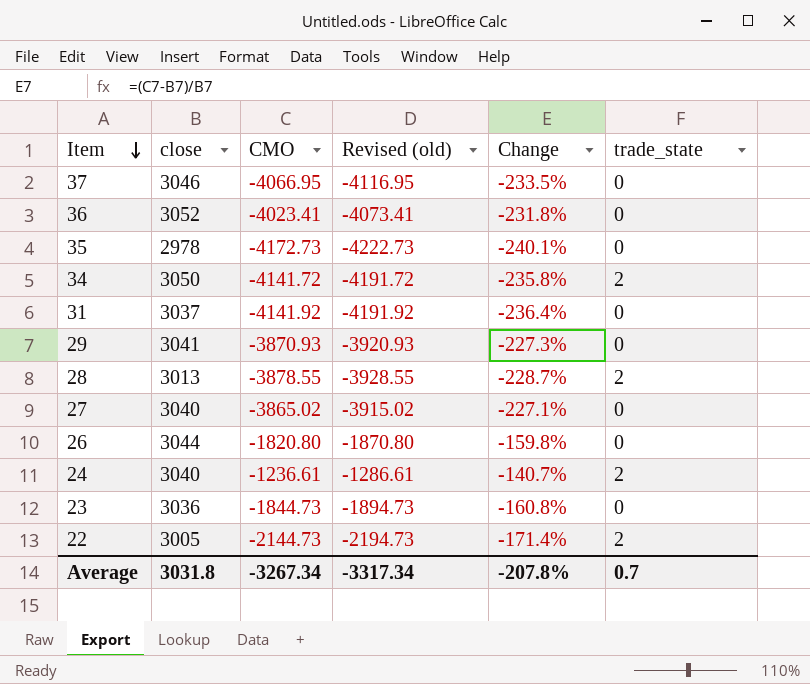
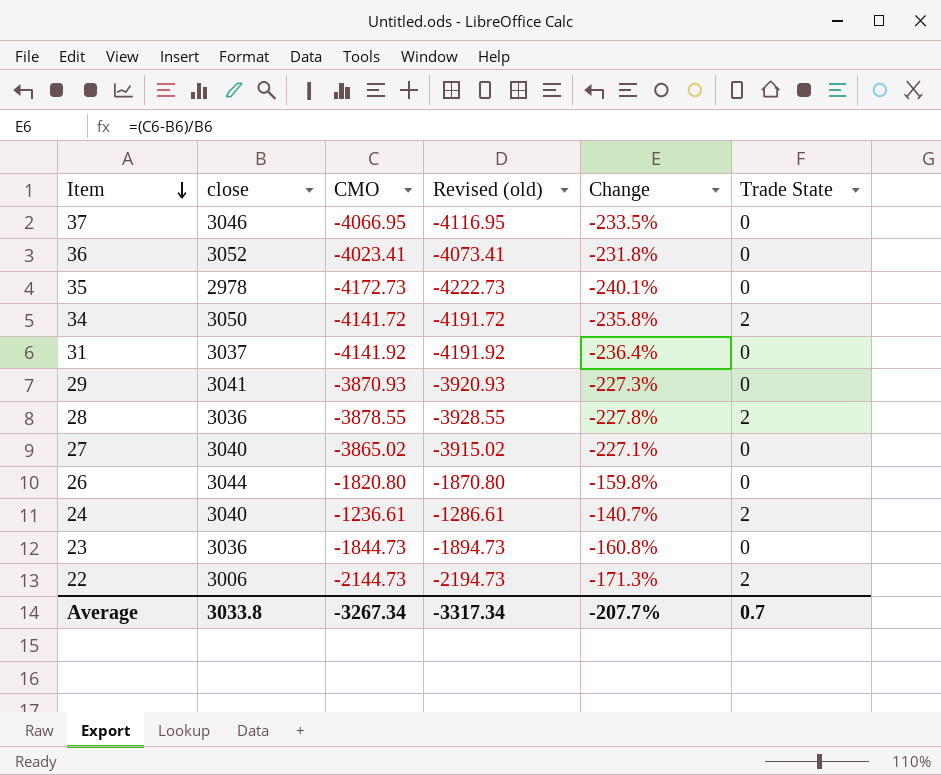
column name: trade_state -> Trade State
28 | close: 3013 -> 3036
28 | Change: -228.7% -> -227.8%
22 | close: 3005 -> 3006
22 | Change: -171.4% -> -171.3%
Average | close: 3031.8 -> 3033.8
Average | Change: -207.8% -> -207.7%

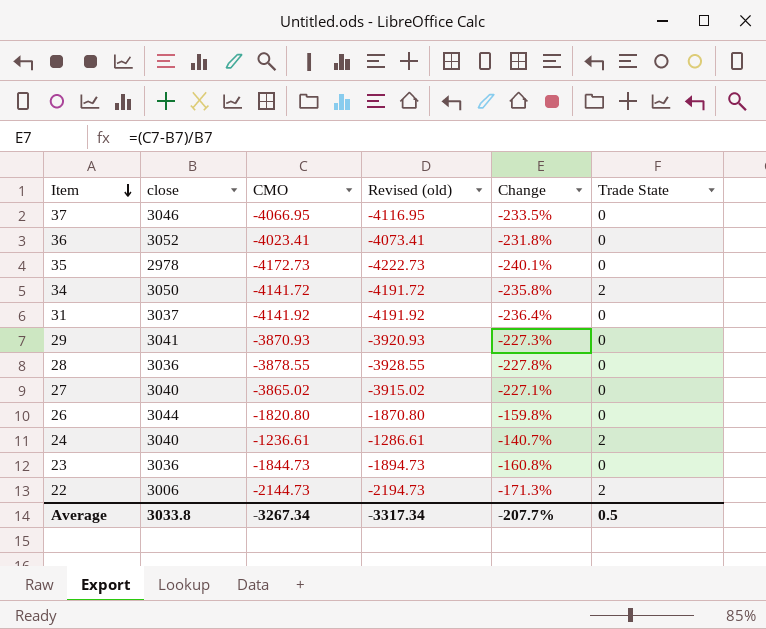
28 | Trade State: 2 -> 0
Average | Trade State: 0.7 -> 0.5

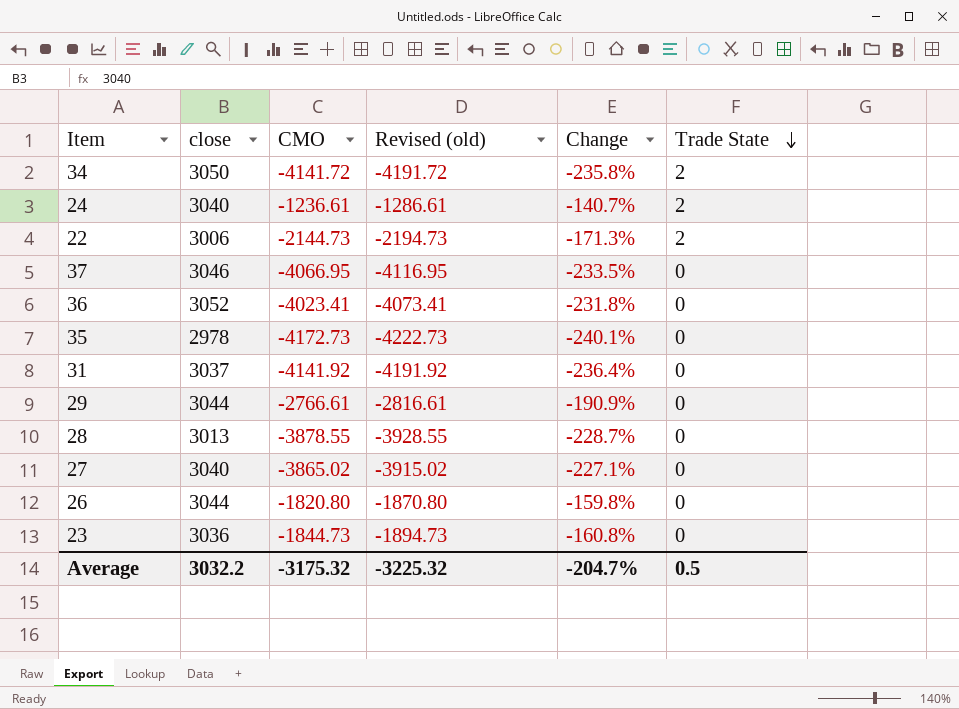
row order: Item descending -> Trade State descending
29 | close: 3041 -> 3044
29 | CMO: -3870.93 -> -2766.61
29 | Revised (old): -3920.93 -> -2816.61
29 | Change: -227.3% -> -190.9%
28 | close: 3036 -> 3013
28 | Change: -227.8% -> -228.7%
Average | close: 3033.8 -> 3032.2
Average | CMO: -3267.34 -> -3175.32
Average | Revised (old): -3317.34 -> -3225.32
Average | Change: -207.7% -> -204.7%

